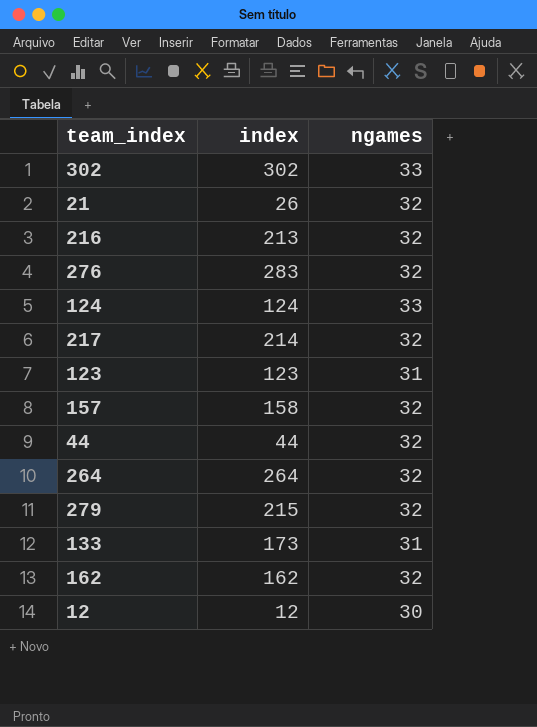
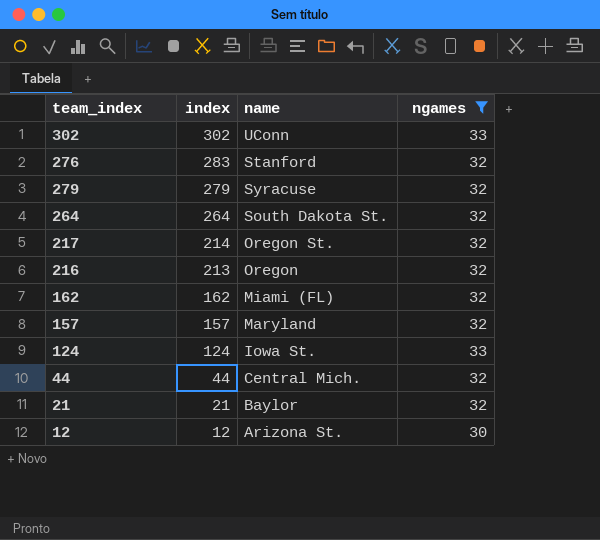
filter: none -> ngames != 31
row order: none -> index descending
column name | position: none -> 3
279 | index: 215 -> 279
157 | index: 158 -> 157
21 | index: 26 -> 21

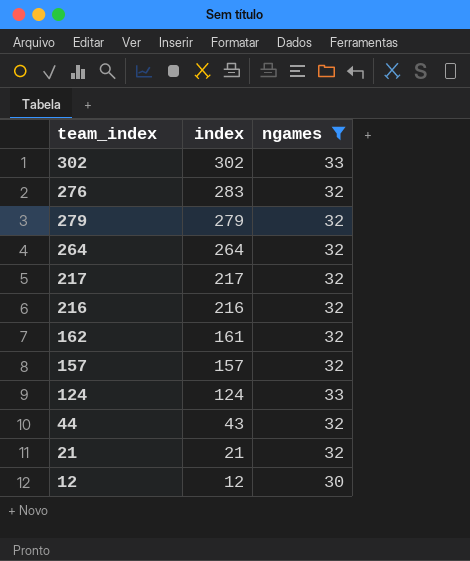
column name | position: 3 -> none
217 | index: 214 -> 217
216 | index: 213 -> 216
162 | index: 162 -> 161
44 | index: 44 -> 43

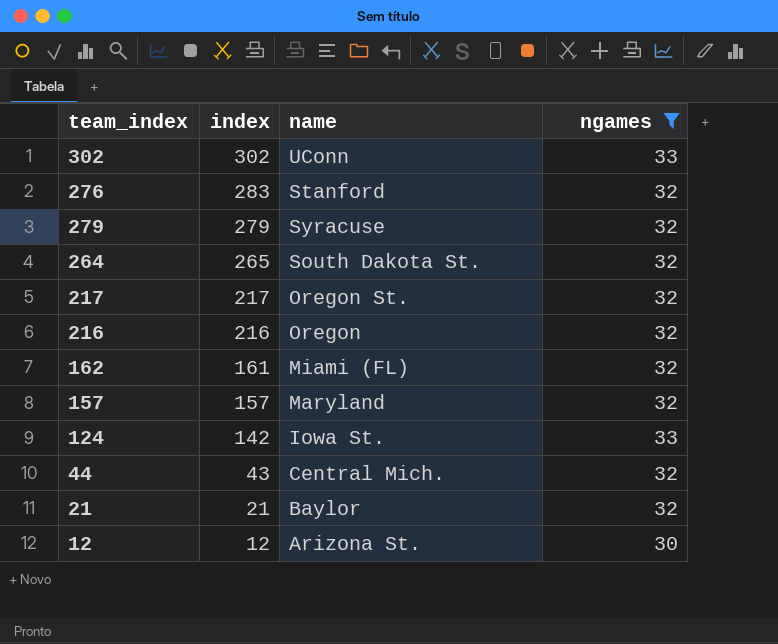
column name | position: none -> 3
264 | index: 264 -> 265
124 | index: 124 -> 142

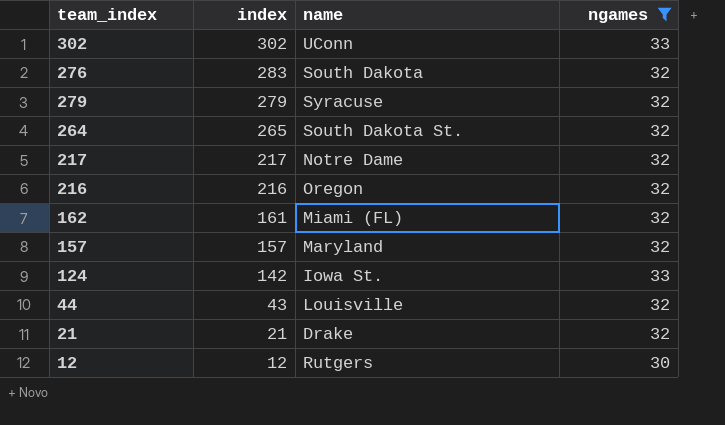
276 | name: Stanford -> South Dakota
217 | name: Oregon St. -> Notre Dame
44 | name: Central Mich. -> Louisville
21 | name: Baylor -> Drake
12 | name: Arizona St. -> Rutgers

